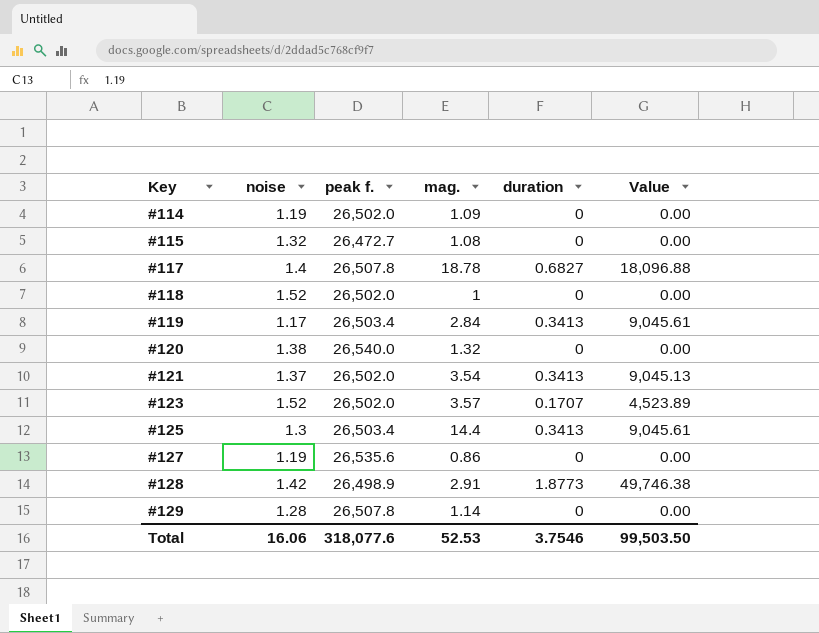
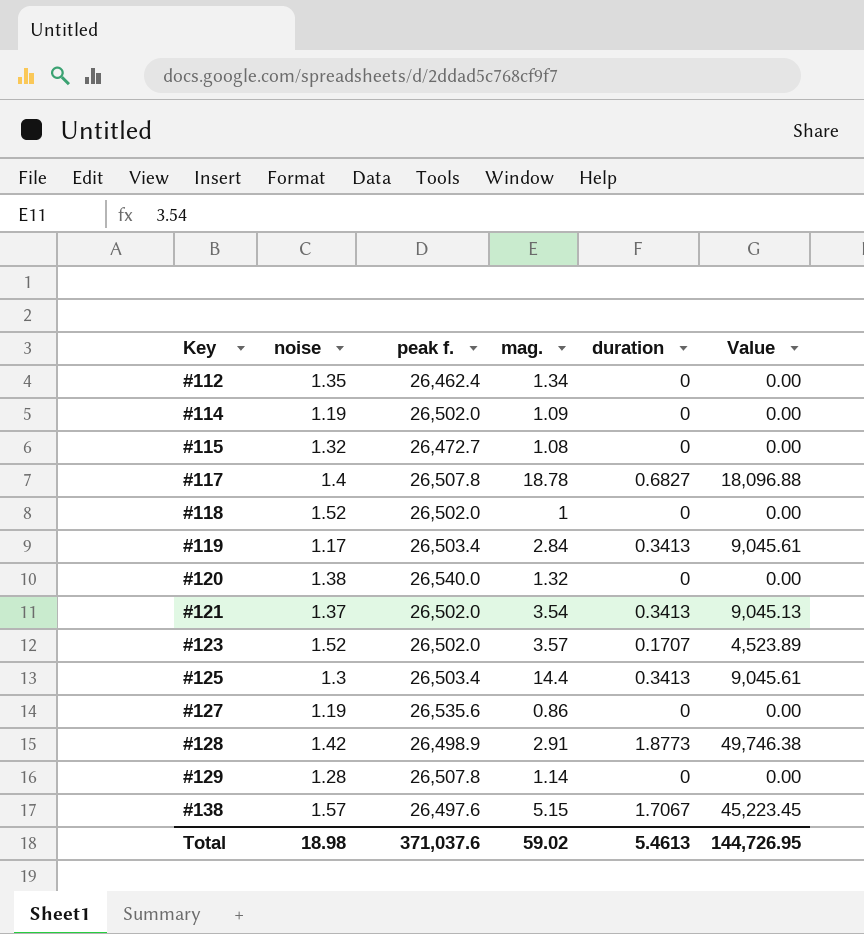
row #112: none -> 1.35 | 26,462.4 | 1.34 | 0 | 0.00
row #138: none -> 1.57 | 26,497.6 | 5.15 | 1.7067 | 45,223.45
Total | noise: 16.06 -> 18.98
Total | peak f.: 318,077.6 -> 371,037.6
Total | mag.: 52.53 -> 59.02
Total | duration: 3.7546 -> 5.4613
Total | Value: 99,503.50 -> 144,726.95

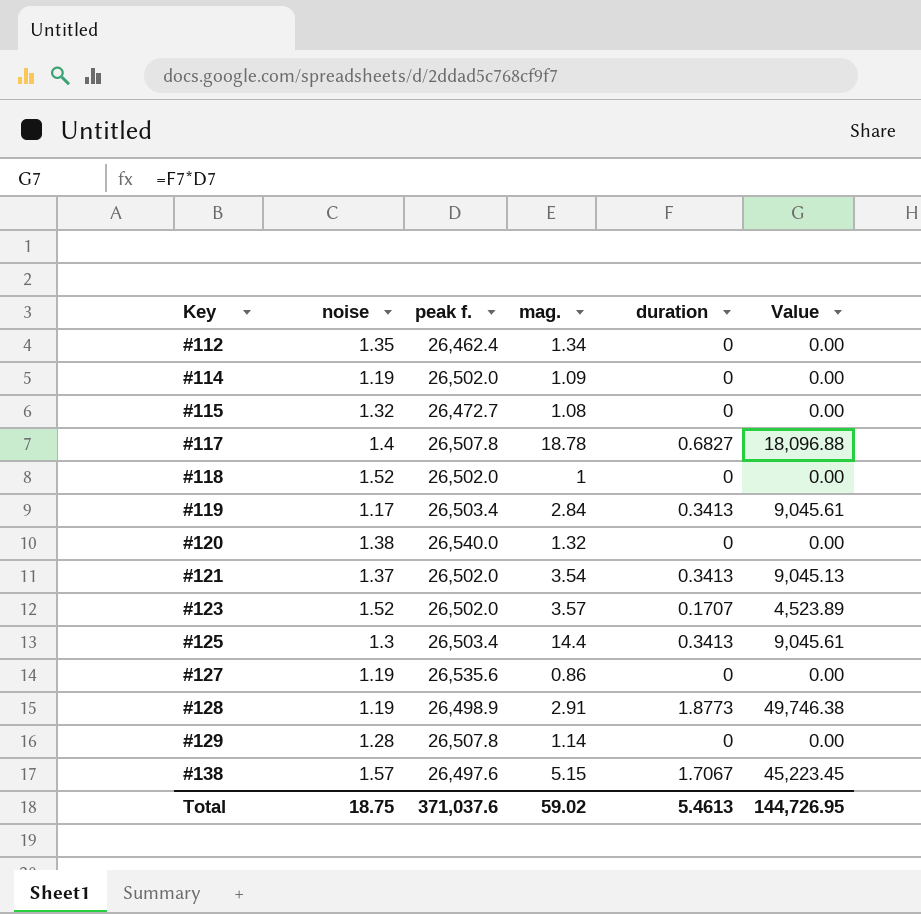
#128 | noise: 1.42 -> 1.19
Total | noise: 18.98 -> 18.75

